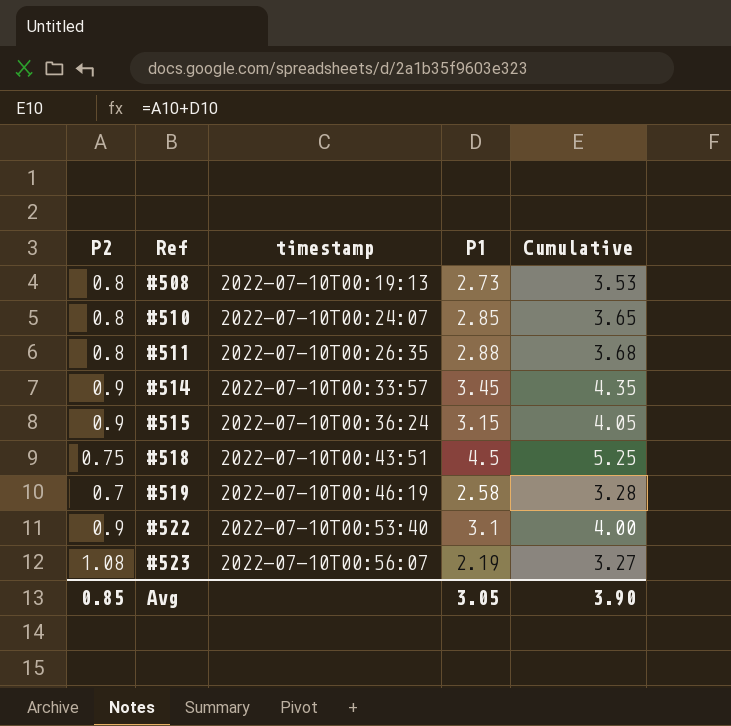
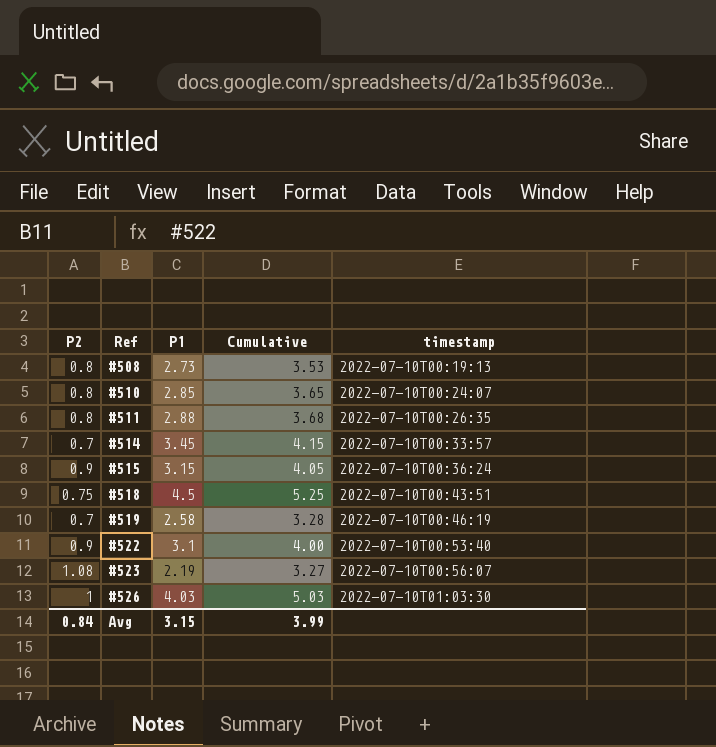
column timestamp | position: 3 -> 5
#514 | P2: 0.9 -> 0.7
#514 | Cumulative: 4.35 -> 4.15
row #526: none -> 1 | 4.03 | 5.03 | 2022-07-10T01:03:30
Avg | P2: 0.85 -> 0.84
Avg | P1: 3.05 -> 3.15
Avg | Cumulative: 3.90 -> 3.99

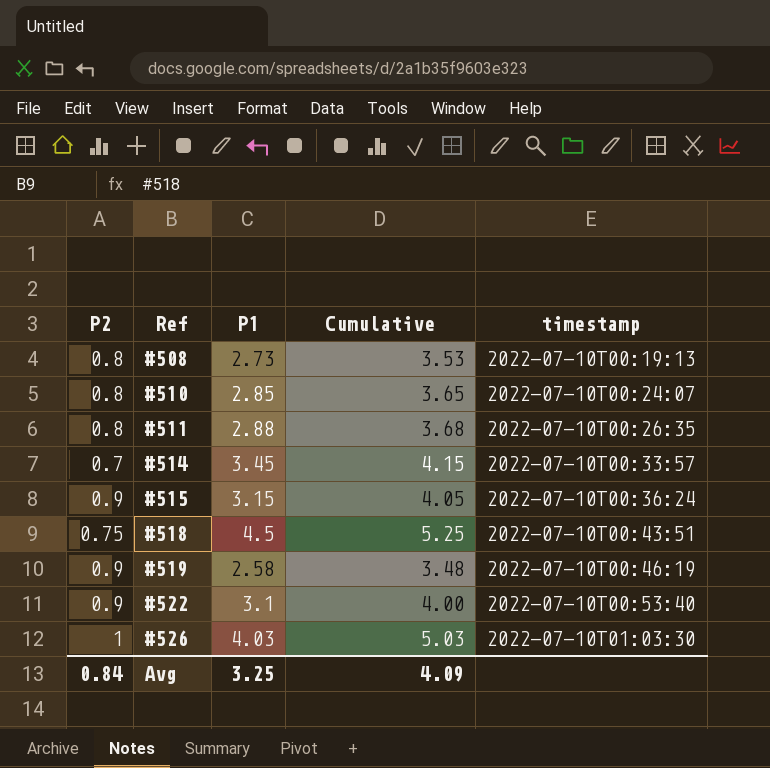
row #523: 1.08 | 2.19 | 3.27 | 2022-07-10T00:56:07 -> none
#519 | P2: 0.7 -> 0.9
#519 | Cumulative: 3.28 -> 3.48
Avg | P1: 3.15 -> 3.25
Avg | Cumulative: 3.99 -> 4.09

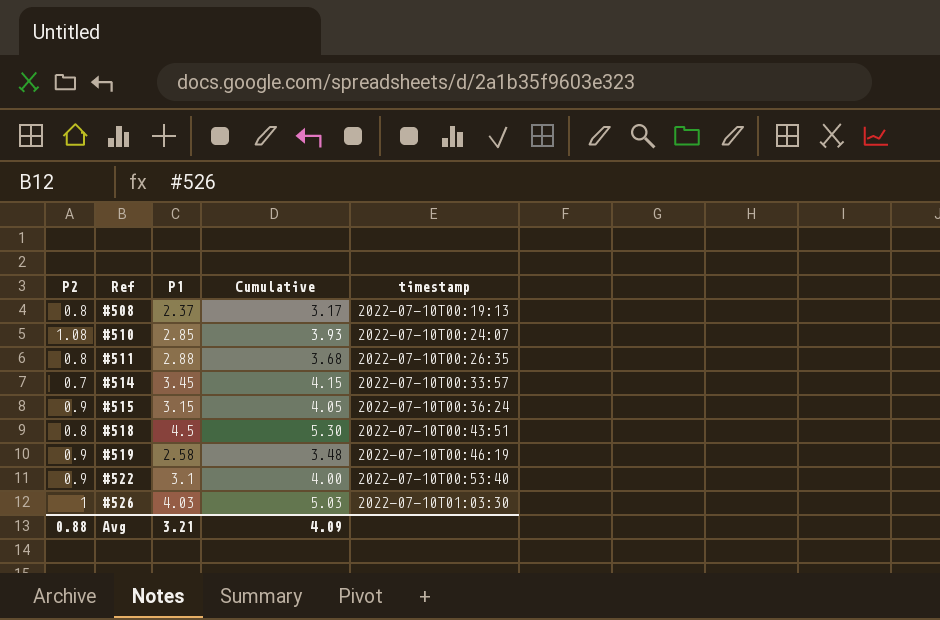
#508 | P1: 2.73 -> 2.37
#508 | Cumulative: 3.53 -> 3.17
#510 | P2: 0.8 -> 1.08
#510 | Cumulative: 3.65 -> 3.93
#518 | P2: 0.75 -> 0.8
#518 | Cumulative: 5.25 -> 5.30
Avg | P2: 0.84 -> 0.88
Avg | P1: 3.25 -> 3.21

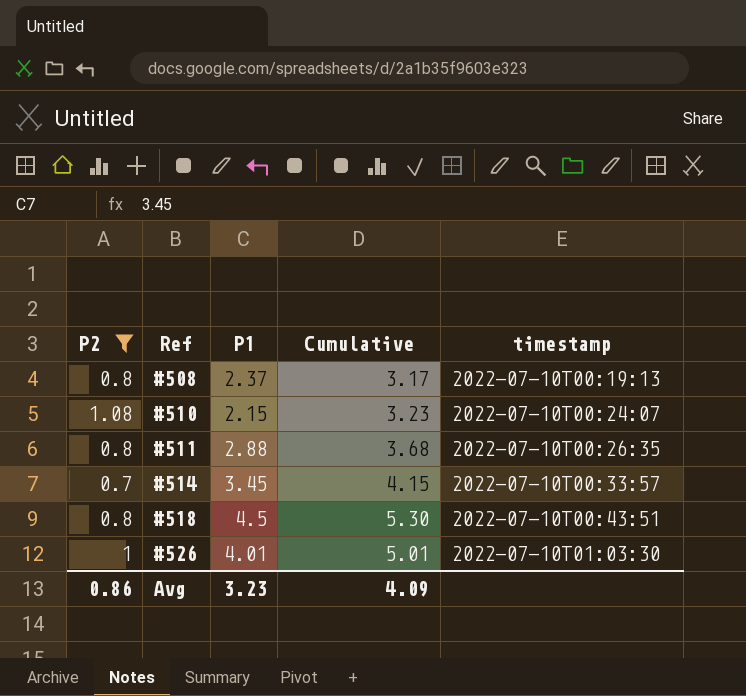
filter: none -> P2 != 0.9
#510 | P1: 2.85 -> 2.15
#510 | Cumulative: 3.93 -> 3.23
#526 | P1: 4.03 -> 4.01
#526 | Cumulative: 5.03 -> 5.01
Avg | P2: 0.88 -> 0.86
Avg | P1: 3.21 -> 3.23

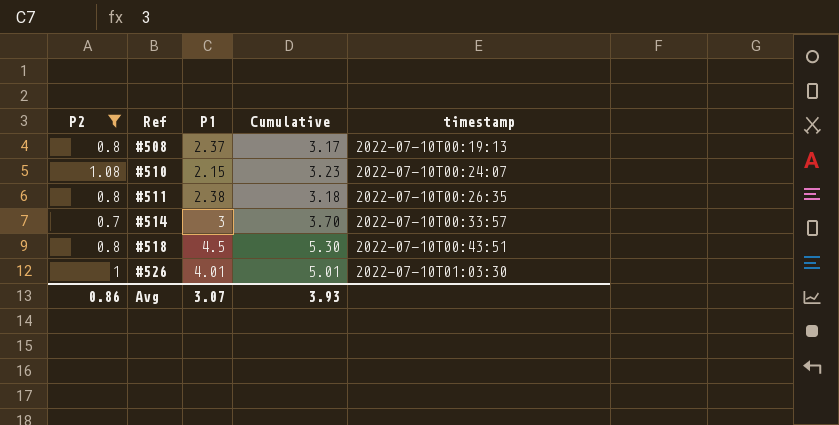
#511 | P1: 2.88 -> 2.38
#511 | Cumulative: 3.68 -> 3.18
#514 | P1: 3.45 -> 3
#514 | Cumulative: 4.15 -> 3.70
Avg | P1: 3.23 -> 3.07
Avg | Cumulative: 4.09 -> 3.93

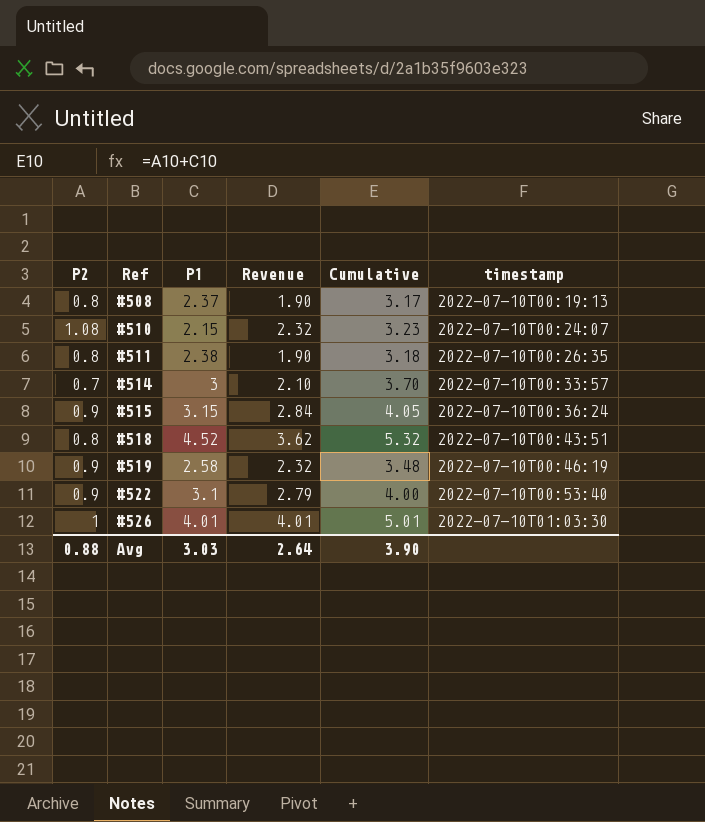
filter: P2 != 0.9 -> none
column Revenue | formula: none -> [P2] * [P1]
#518 | P1: 4.5 -> 4.52
#518 | Cumulative: 5.30 -> 5.32
Avg | P2: 0.86 -> 0.88
Avg | P1: 3.07 -> 3.03
Avg | Cumulative: 3.93 -> 3.90

